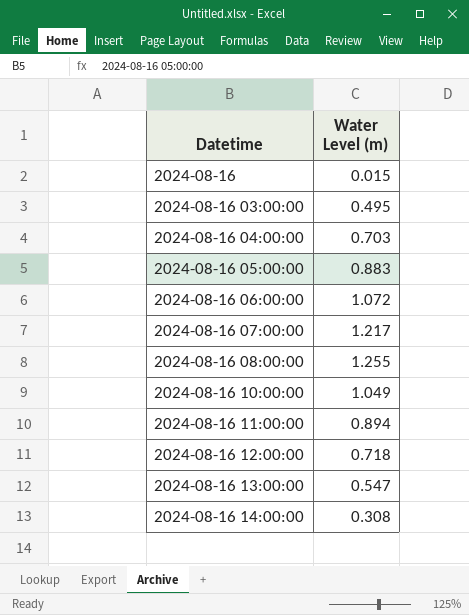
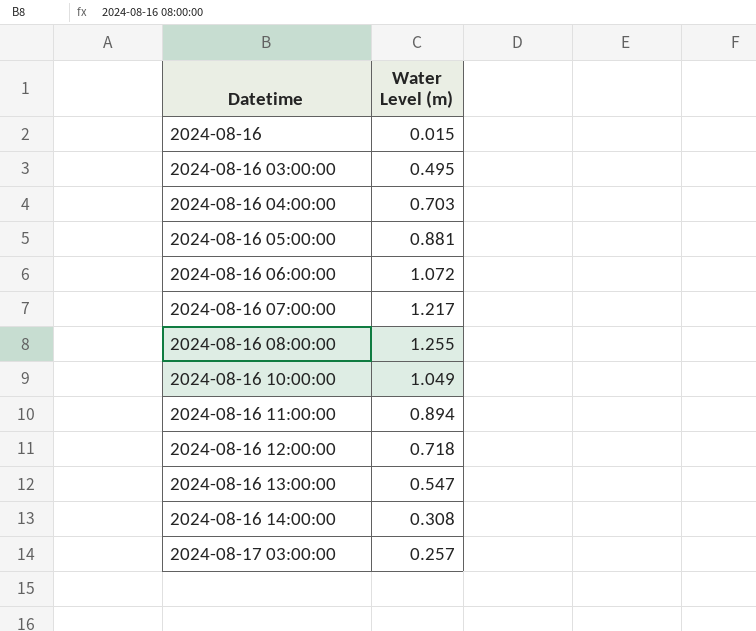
2024-08-16 05:00:00 | Water Level (m): 0.883 -> 0.881
row 2024-08-17 03:00:00: none -> 0.257

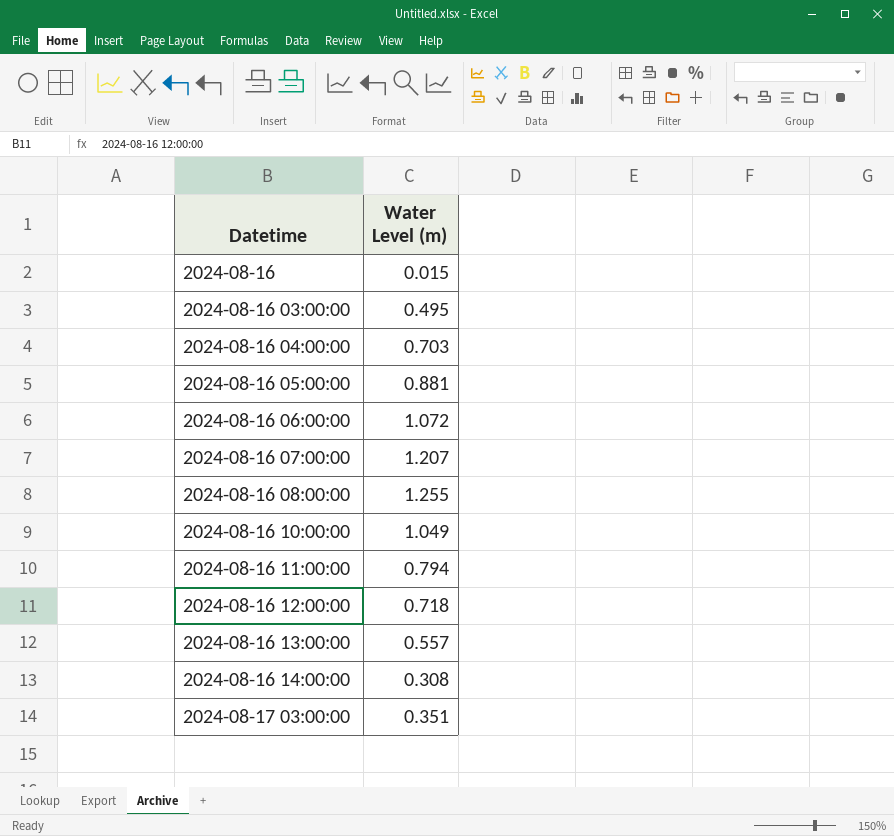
2024-08-16 07:00:00 | Water Level (m): 1.217 -> 1.207
2024-08-16 11:00:00 | Water Level (m): 0.894 -> 0.794
2024-08-16 13:00:00 | Water Level (m): 0.547 -> 0.557
2024-08-17 03:00:00 | Water Level (m): 0.257 -> 0.351

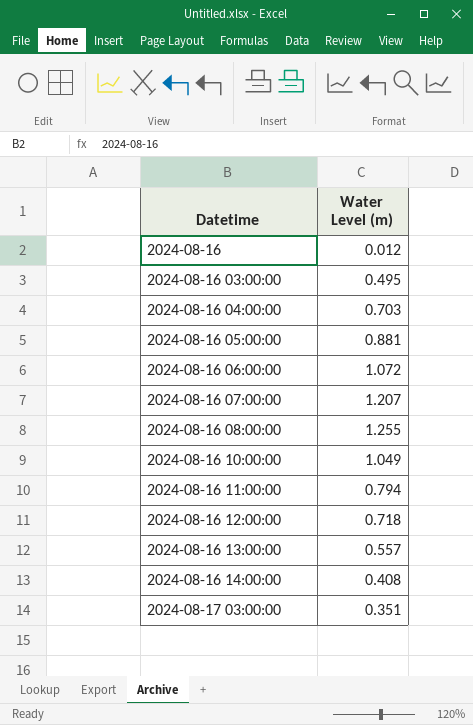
2024-08-16 | Water Level (m): 0.015 -> 0.012
2024-08-16 14:00:00 | Water Level (m): 0.308 -> 0.408

